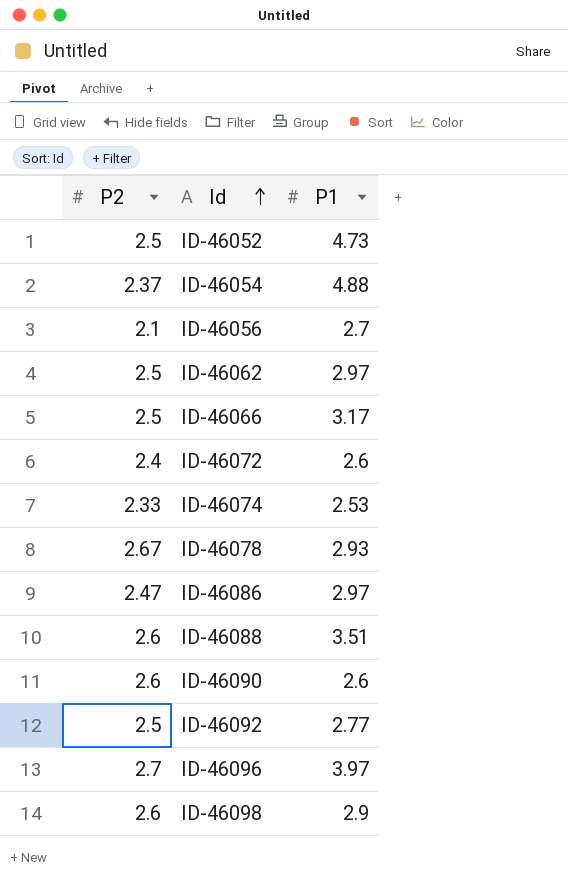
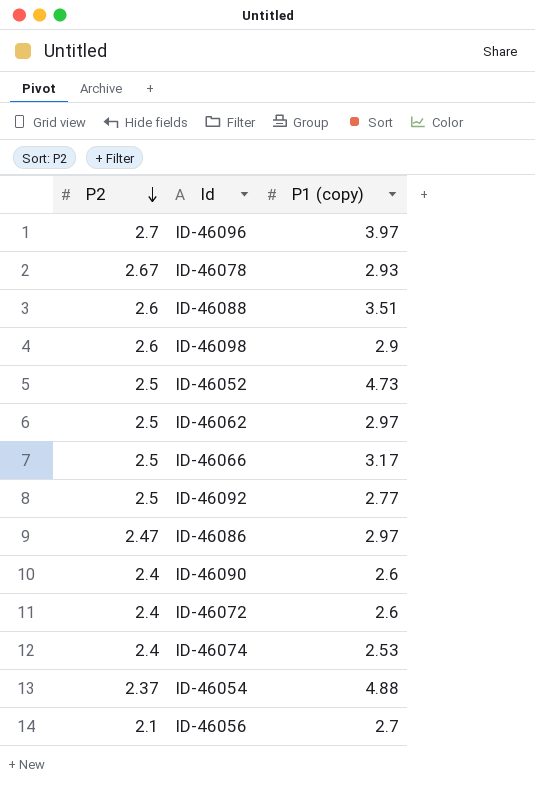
row order: Id ascending -> P2 descending
column name: P1 -> P1 (copy)
ID-46090 | P2: 2.6 -> 2.4
ID-46074 | P2: 2.33 -> 2.4

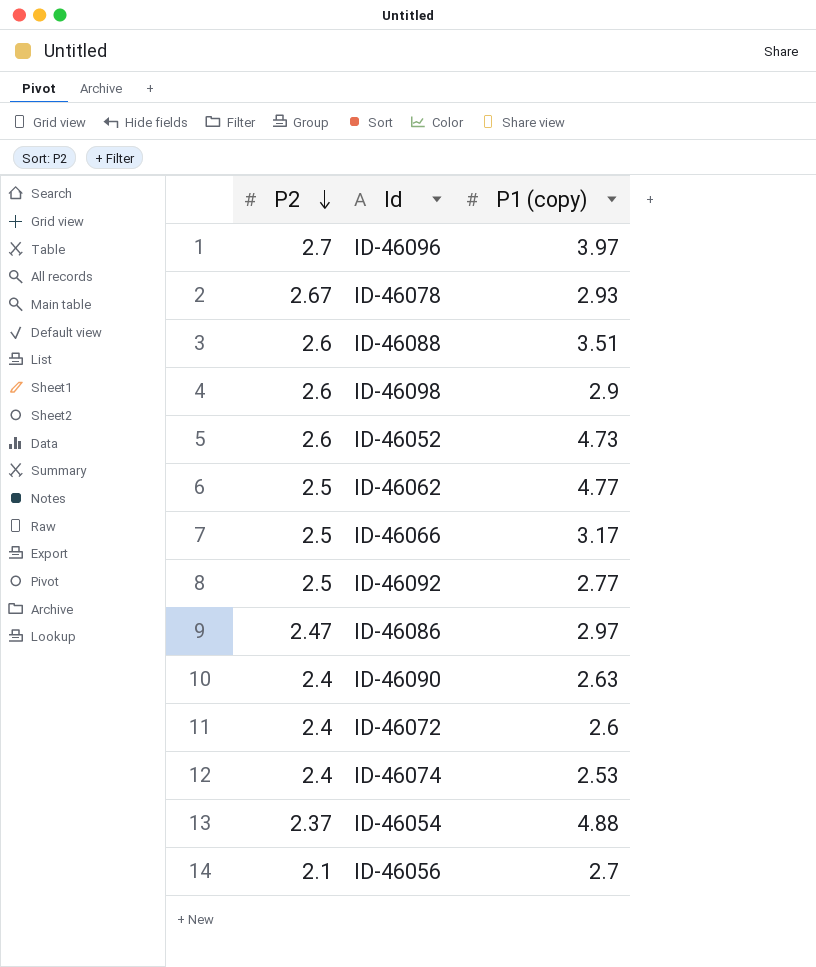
ID-46052 | P2: 2.5 -> 2.6
ID-46062 | P1 (copy): 2.97 -> 4.77
ID-46090 | P1 (copy): 2.6 -> 2.63

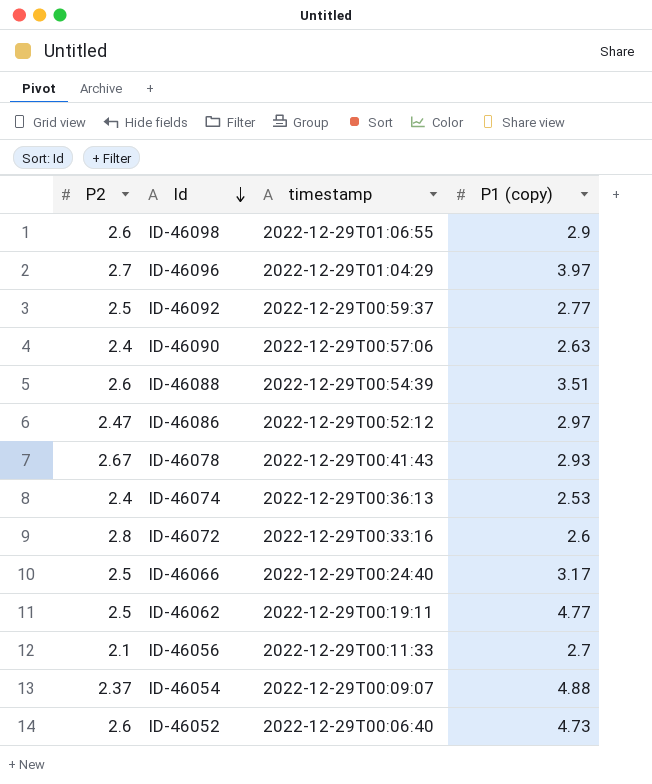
row order: P2 descending -> Id descending
column timestamp | position: none -> 3
ID-46072 | P2: 2.4 -> 2.8

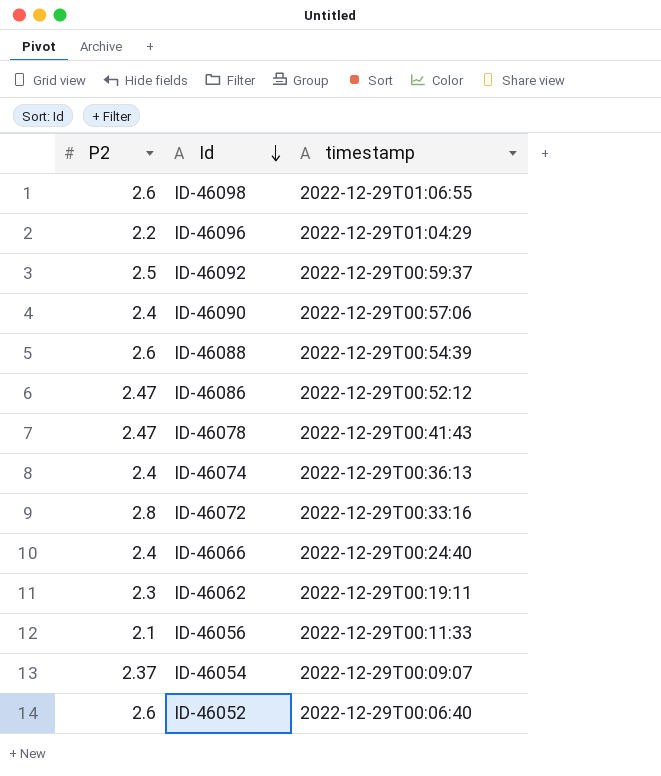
column P1 (copy) | position: 4 -> none
ID-46096 | P2: 2.7 -> 2.2
ID-46078 | P2: 2.67 -> 2.47
ID-46066 | P2: 2.5 -> 2.4
ID-46062 | P2: 2.5 -> 2.3

